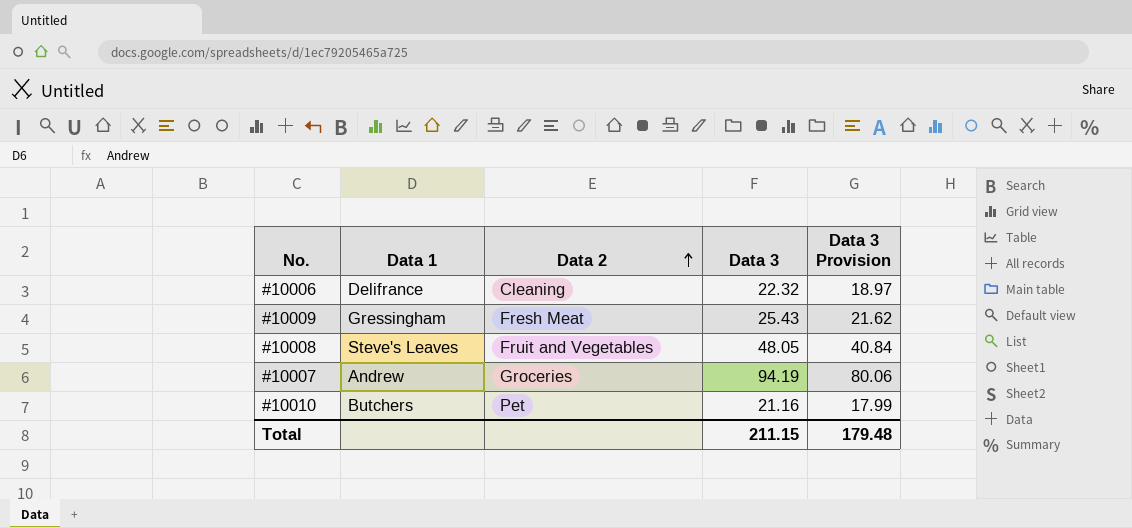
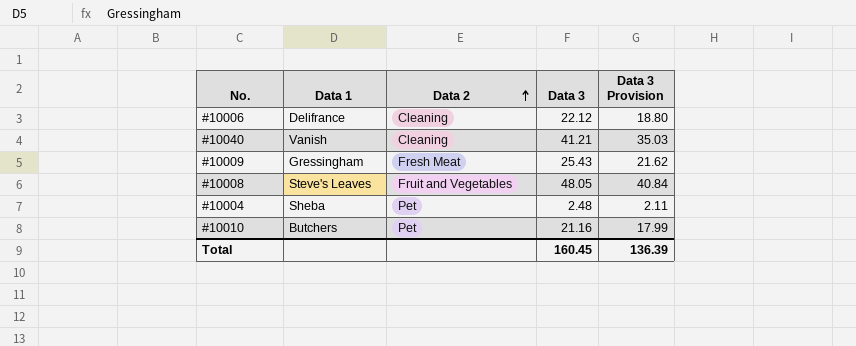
row #10007: Andrew | Groceries | 94.19 | 80.06 -> none
#10006 | Data 3: 22.32 -> 22.12
#10006 | Data 3 Provision: 18.97 -> 18.80
row #10040: none -> Vanish | Cleaning | 41.21 | 35.03
row #10004: none -> Sheba | Pet | 2.48 | 2.11
Total | Data 3: 211.15 -> 160.45
Total | Data 3 Provision: 179.48 -> 136.39

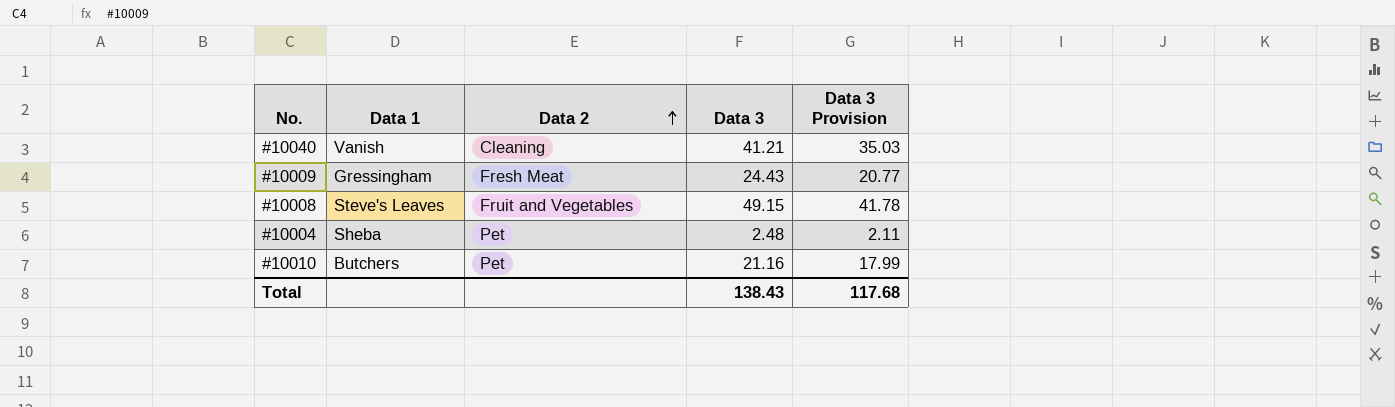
row #10006: Delifrance | Cleaning | 22.12 | 18.80 -> none
#10009 | Data 3: 25.43 -> 24.43
#10009 | Data 3 Provision: 21.62 -> 20.77
#10008 | Data 3: 48.05 -> 49.15
#10008 | Data 3 Provision: 40.84 -> 41.78
Total | Data 3: 160.45 -> 138.43
Total | Data 3 Provision: 136.39 -> 117.68

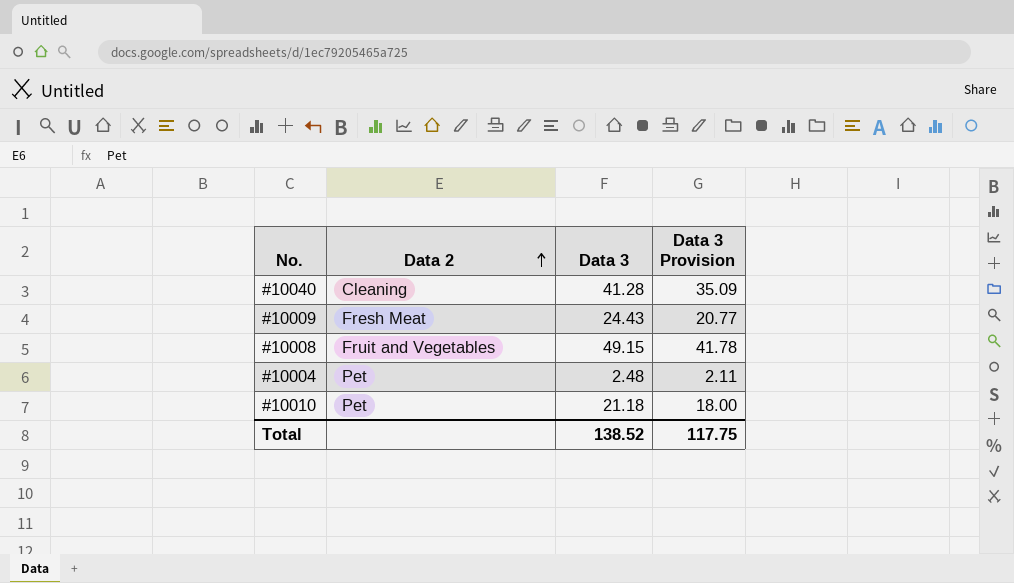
column Data 1 | position: 2 -> none
#10040 | Data 3: 41.21 -> 41.28
#10040 | Data 3 Provision: 35.03 -> 35.09
#10010 | Data 3: 21.16 -> 21.18
#10010 | Data 3 Provision: 17.99 -> 18.00
Total | Data 3: 138.43 -> 138.52
Total | Data 3 Provision: 117.68 -> 117.75

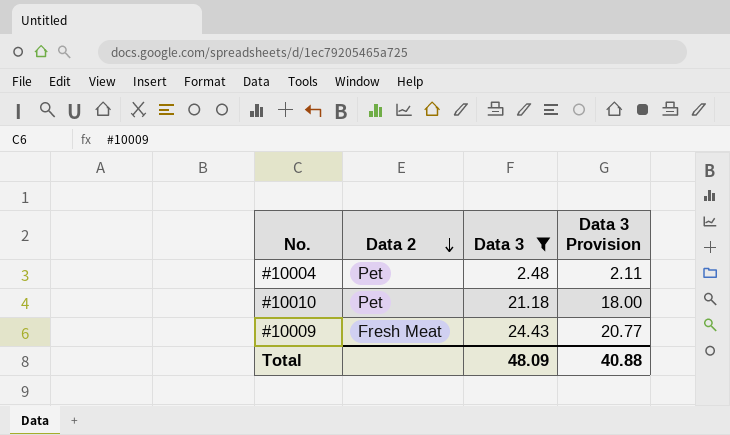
filter: none -> Data 3 <= 24.43
row order: Data 2 ascending -> Data 2 descending
Total | Data 3: 138.52 -> 48.09
Total | Data 3 Provision: 117.75 -> 40.88

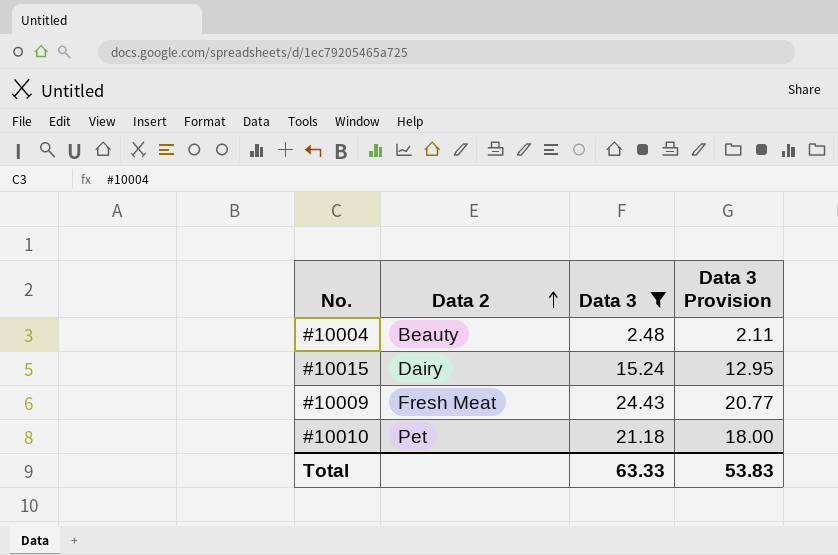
row order: Data 2 descending -> Data 2 ascending
#10004 | Data 2: Pet -> Beauty
row #10015: none -> Dairy | 15.24 | 12.95
Total | Data 3: 48.09 -> 63.33
Total | Data 3 Provision: 40.88 -> 53.83

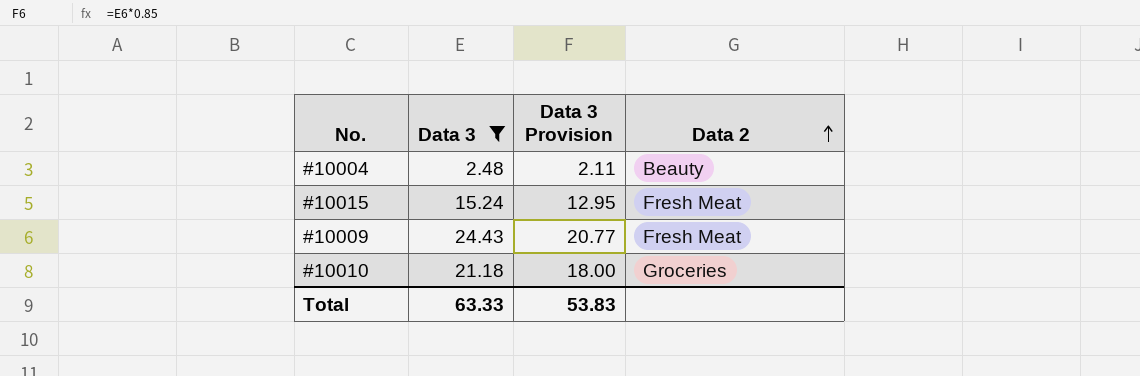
column Data 2 | position: 2 -> 4
#10015 | Data 2: Dairy -> Fresh Meat
#10010 | Data 2: Pet -> Groceries

